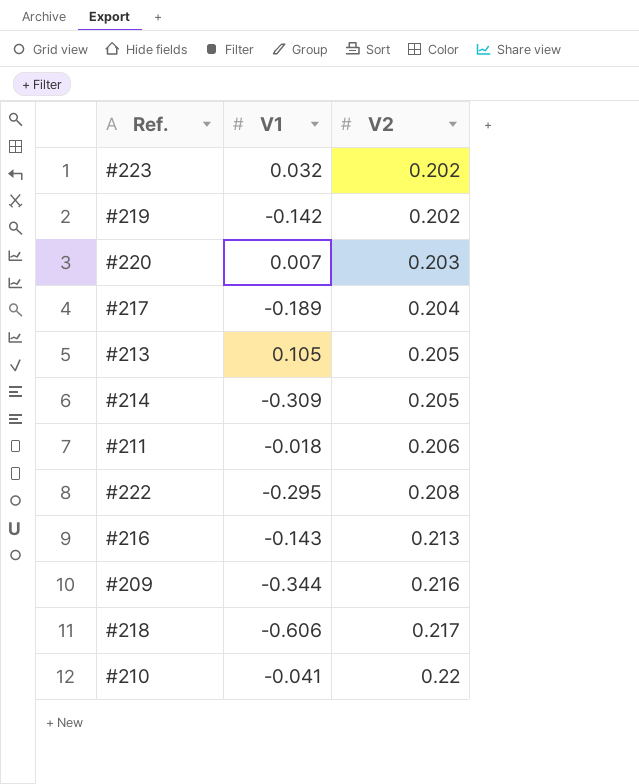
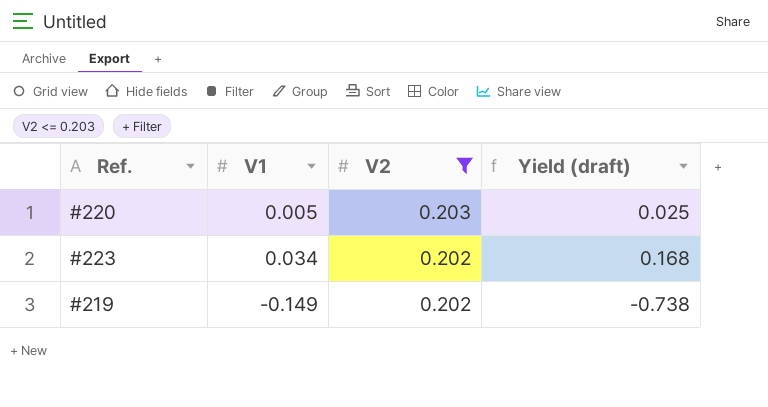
filter: none -> V2 <= 0.203
row order: V2 ascending -> V2 descending
column Yield (draft) | formula: none -> [V1] / [V2]
#220 | V1: 0.007 -> 0.005
#223 | V1: 0.032 -> 0.034
#219 | V1: -0.142 -> -0.149

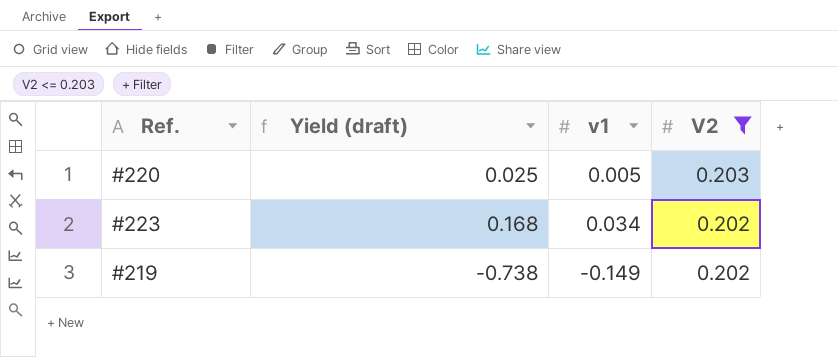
column Yield (draft) | position: 4 -> 2
column name: V1 -> v1

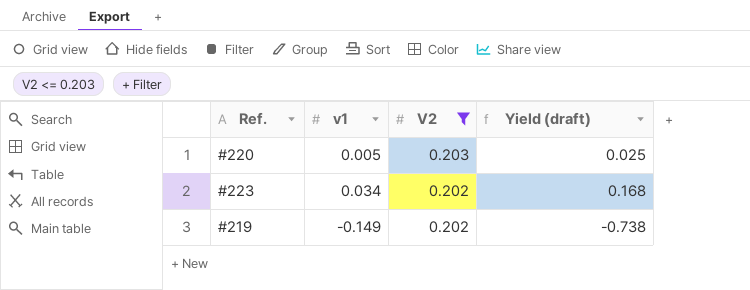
column Yield (draft) | position: 2 -> 4

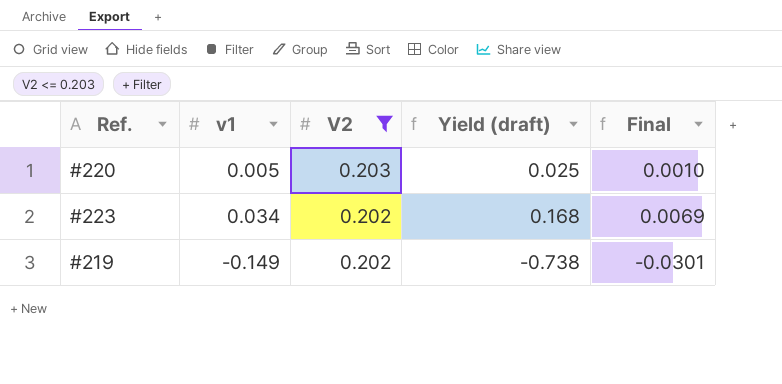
column Final | formula: none -> [v1] * [V2]

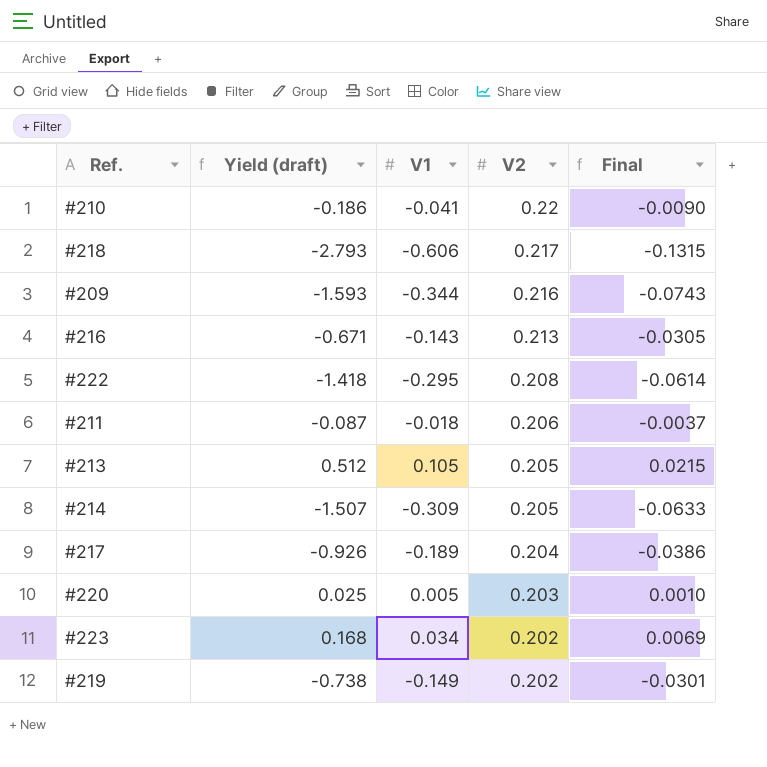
filter: V2 <= 0.203 -> none
column Yield (draft) | position: 4 -> 2
column name: v1 -> V1

